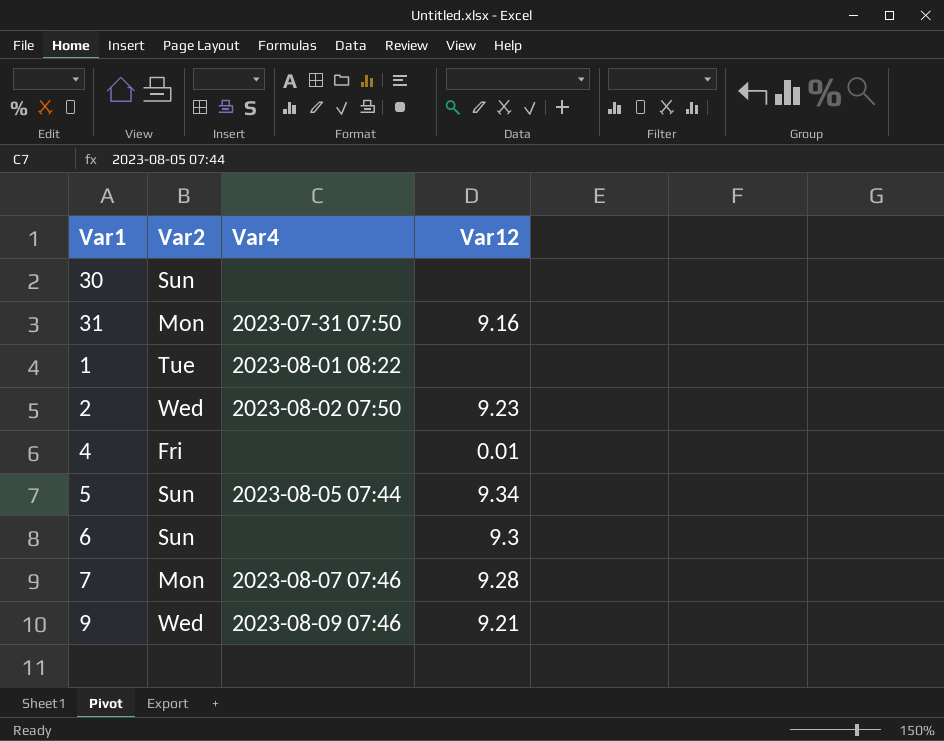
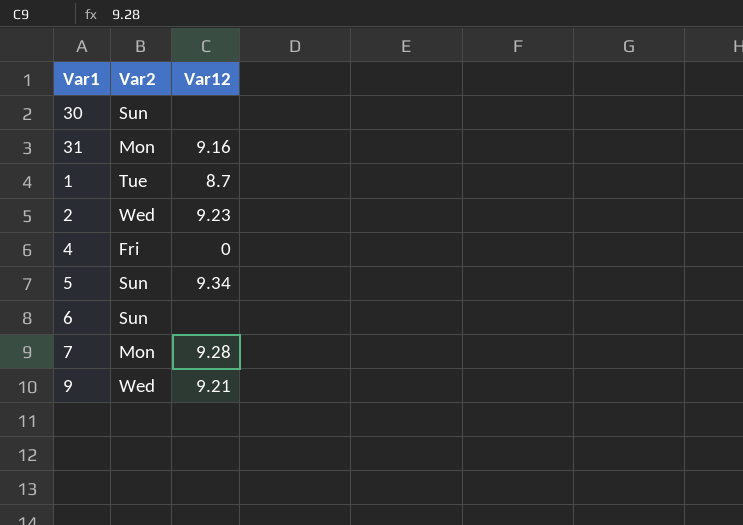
column Var4 | position: 3 -> none
1 | Var12: none -> 8.7
4 | Var12: 0.01 -> 0
6 | Var12: 9.3 -> none

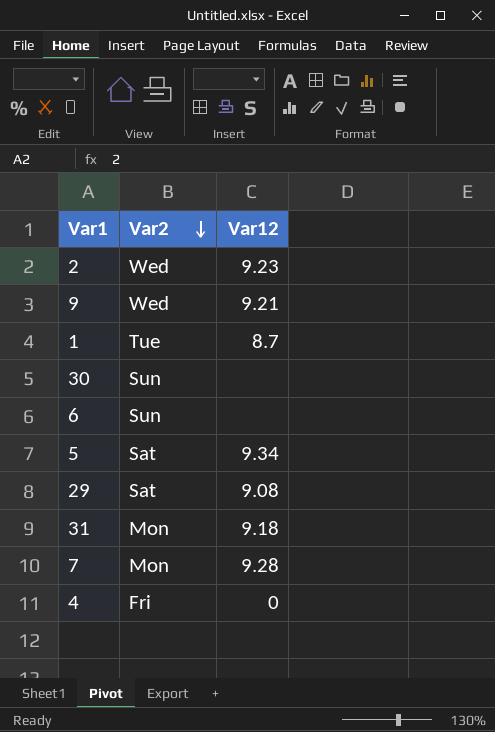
row order: none -> Var2 descending
5 | Var2: Sun -> Sat
row 29: none -> Sat | 9.08
31 | Var12: 9.16 -> 9.18

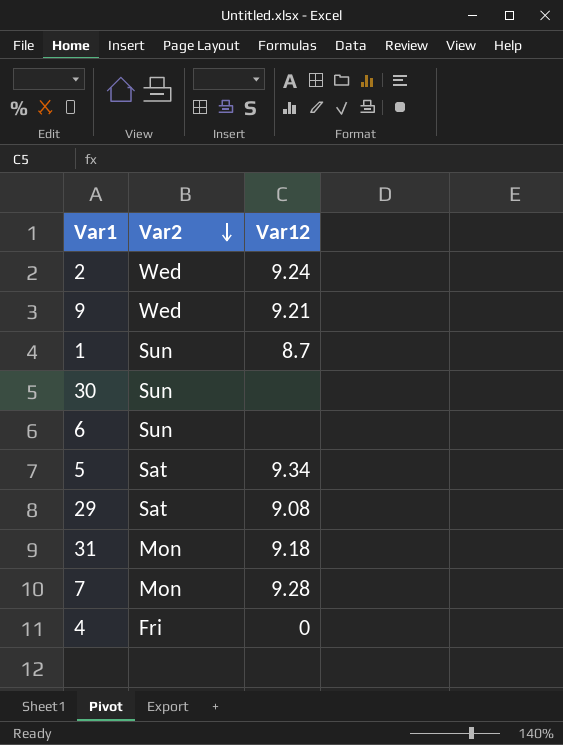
2 | Var12: 9.23 -> 9.24
1 | Var2: Tue -> Sun

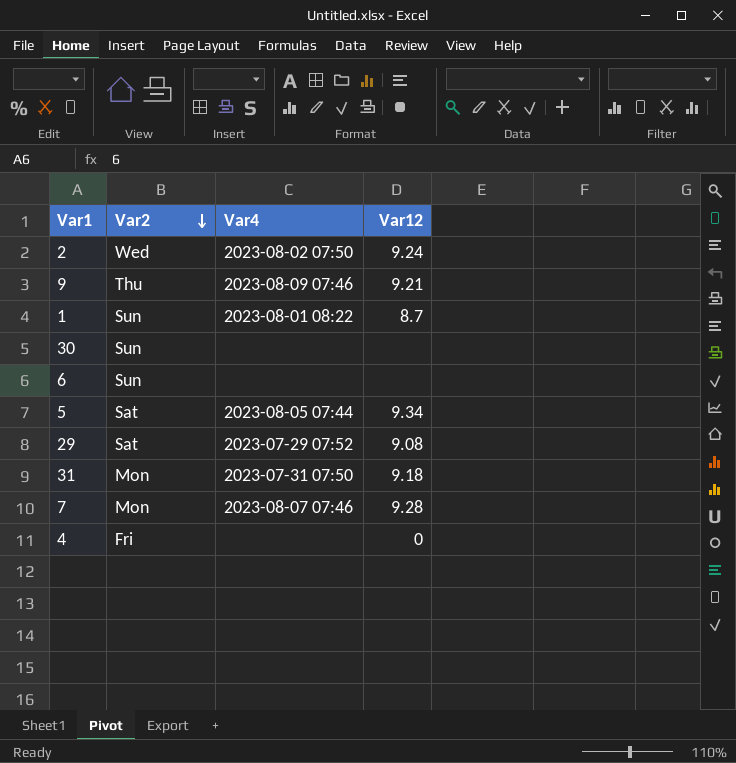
column Var4 | position: none -> 3
9 | Var2: Wed -> Thu

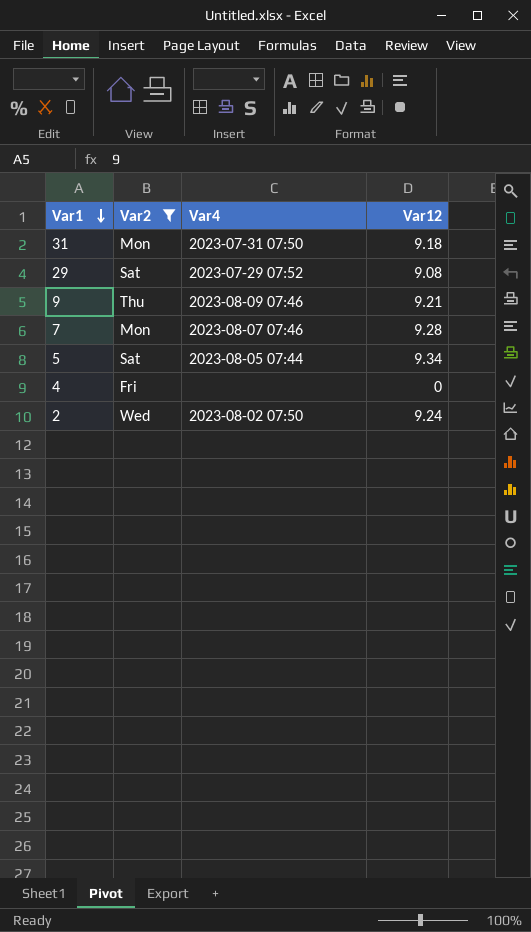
filter: none -> Var2 != Sun
row order: Var2 descending -> Var1 descending

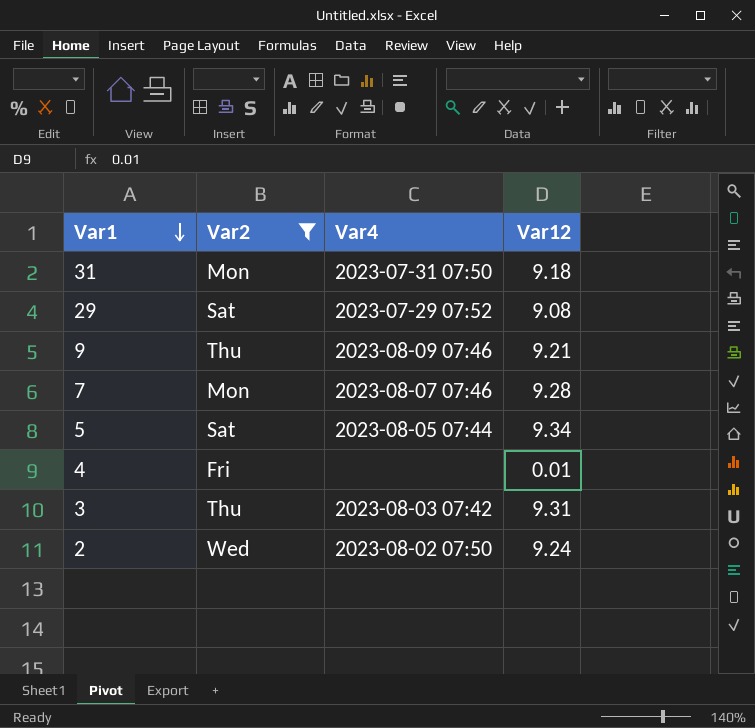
4 | Var12: 0 -> 0.01
row 3: none -> Thu | 2023-08-03 07:42 | 9.31

